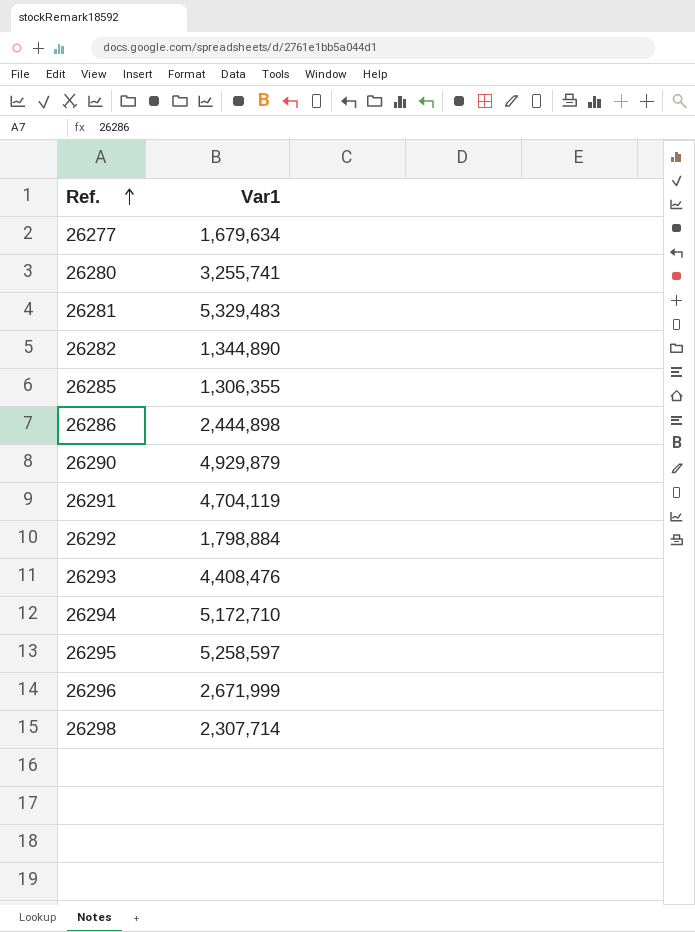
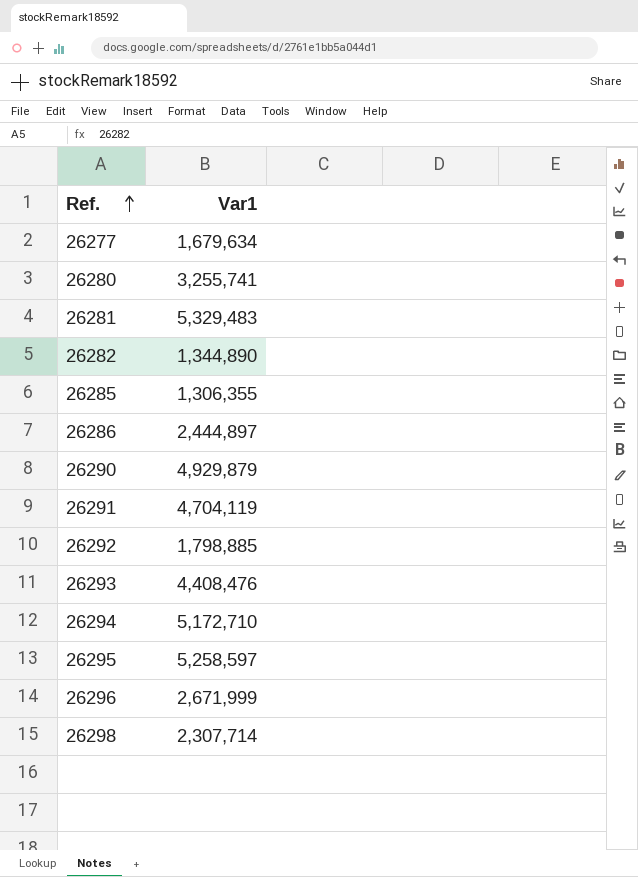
26286 | Var1: 2,444,898 -> 2,444,897
26292 | Var1: 1,798,884 -> 1,798,885

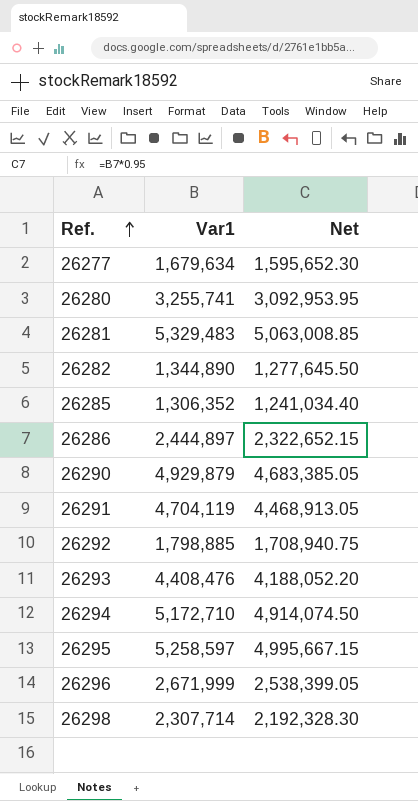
column Net | formula: none -> [Var1] * 0.95
26285 | Var1: 1,306,355 -> 1,306,352

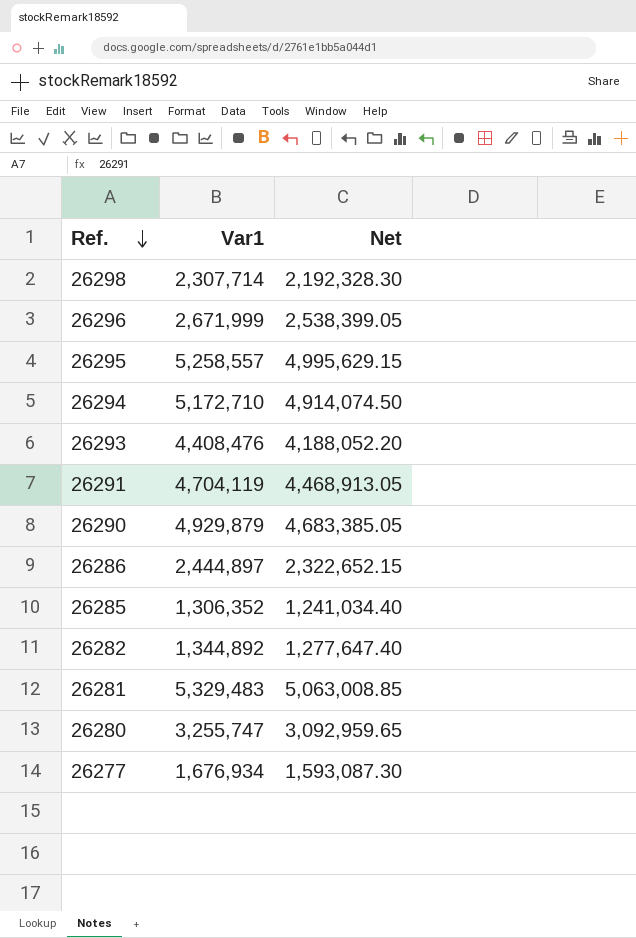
row order: Ref. ascending -> Ref. descending
row 26292: 1,798,885 | 1,708,940.75 -> none
26295 | Var1: 5,258,597 -> 5,258,557
26295 | Net: 4,995,667.15 -> 4,995,629.15
26282 | Var1: 1,344,890 -> 1,344,892
26282 | Net: 1,277,645.50 -> 1,277,647.40
26280 | Var1: 3,255,741 -> 3,255,747
26280 | Net: 3,092,953.95 -> 3,092,959.65
26277 | Var1: 1,679,634 -> 1,676,934
26277 | Net: 1,595,652.30 -> 1,593,087.30

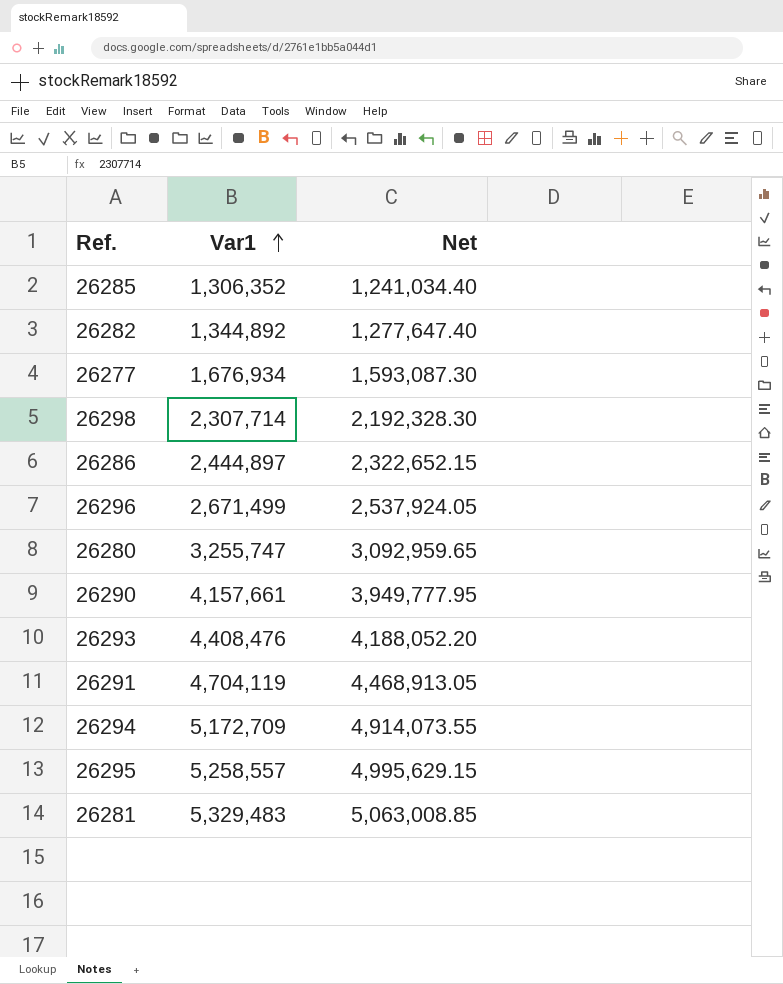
row order: Ref. descending -> Var1 ascending
26296 | Var1: 2,671,999 -> 2,671,499
26296 | Net: 2,538,399.05 -> 2,537,924.05
26290 | Var1: 4,929,879 -> 4,157,661
26290 | Net: 4,683,385.05 -> 3,949,777.95
26294 | Var1: 5,172,710 -> 5,172,709
26294 | Net: 4,914,074.50 -> 4,914,073.55

